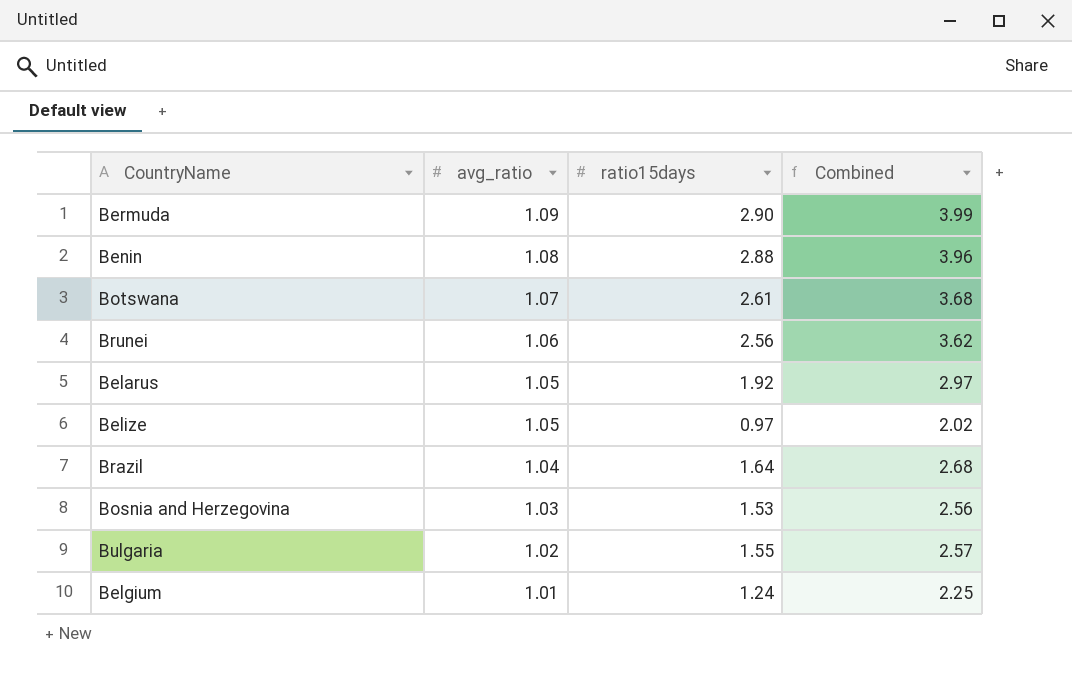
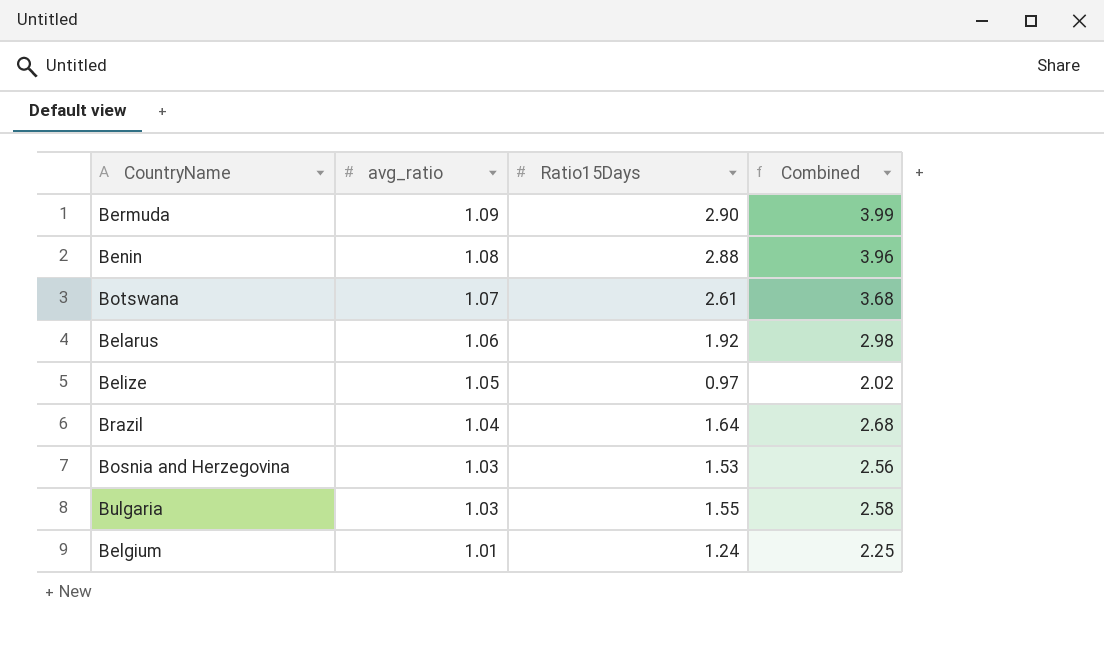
column name: ratio15days -> Ratio15Days
row Brunei: 1.06 | 2.56 | 3.62 -> none
Belarus | avg_ratio: 1.05 -> 1.06
Belarus | Combined: 2.97 -> 2.98
Bulgaria | avg_ratio: 1.02 -> 1.03
Bulgaria | Combined: 2.57 -> 2.58

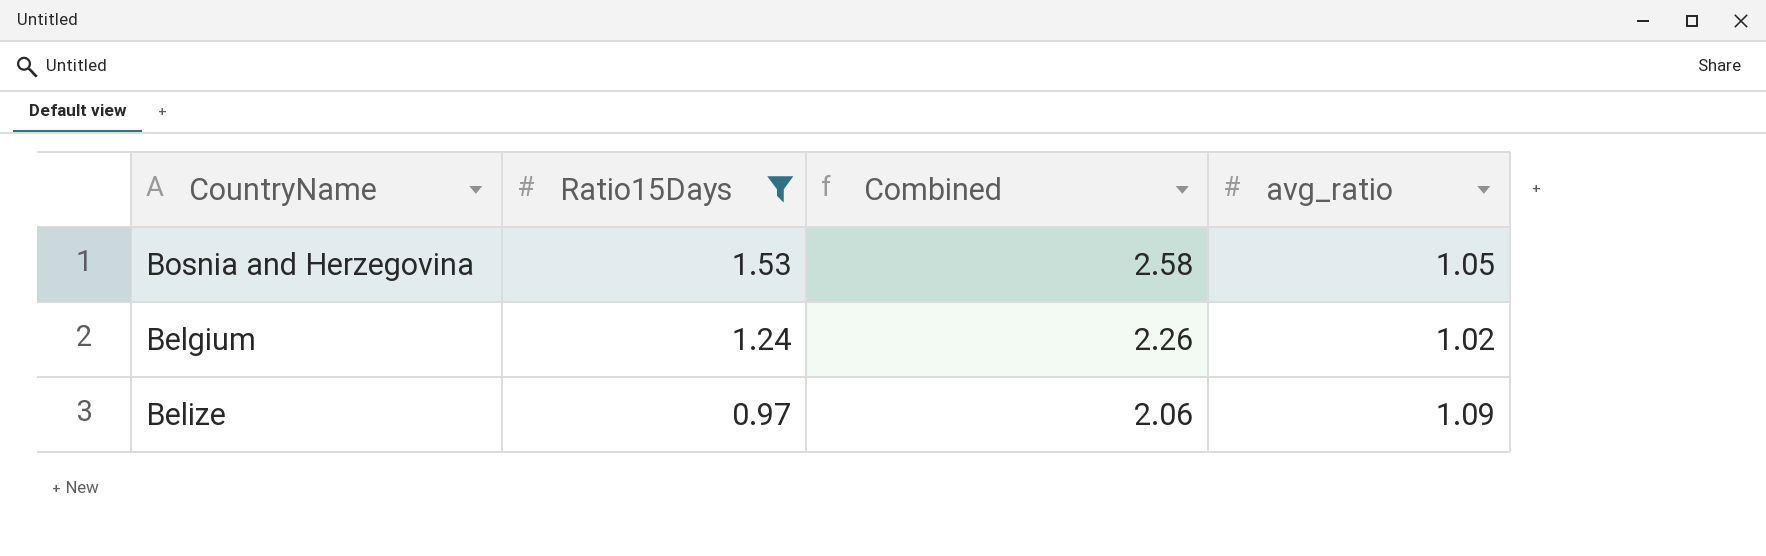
filter: none -> Ratio15Days <= 1.53
row order: avg_ratio descending -> Ratio15Days descending
column avg_ratio | position: 2 -> 4
Bosnia and Herzegovina | Combined: 2.56 -> 2.58
Bosnia and Herzegovina | avg_ratio: 1.03 -> 1.05
Belgium | Combined: 2.25 -> 2.26
Belgium | avg_ratio: 1.01 -> 1.02
Belize | Combined: 2.02 -> 2.06
Belize | avg_ratio: 1.05 -> 1.09

